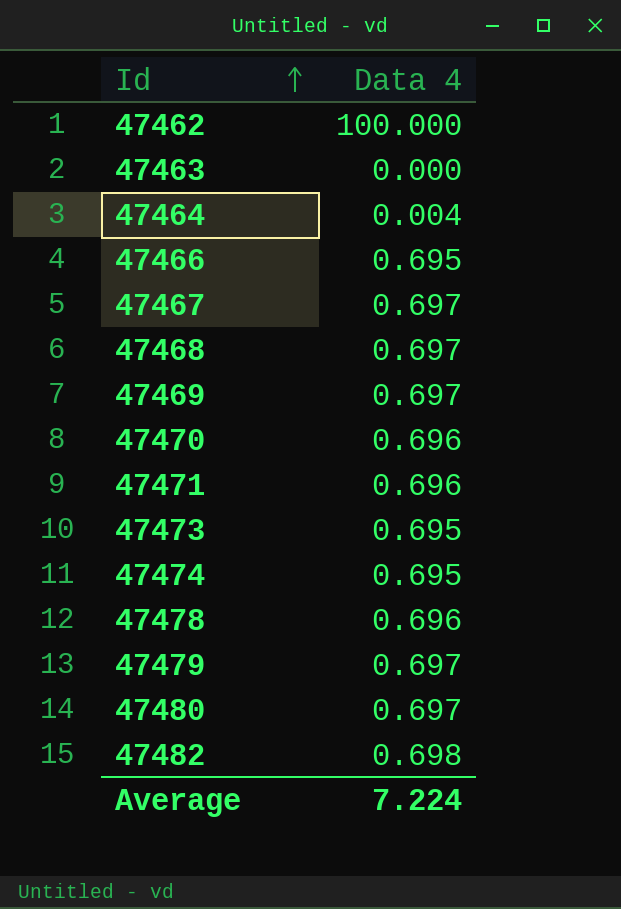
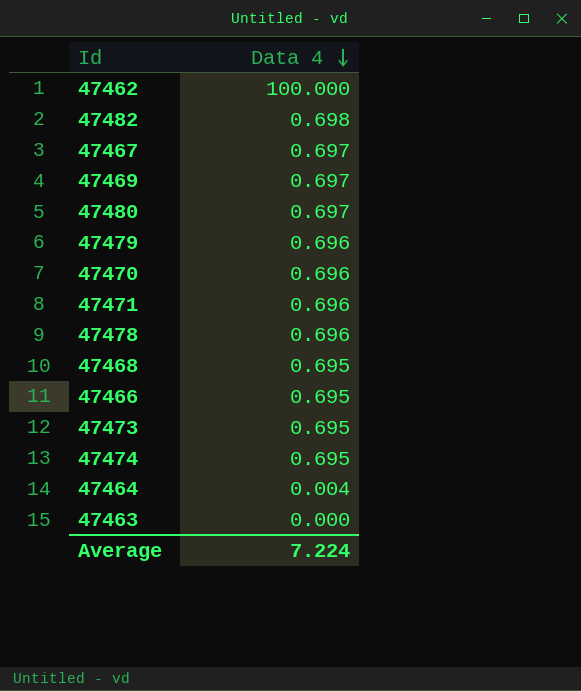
row order: Id ascending -> Data 4 descending
47479 | Data 4: 0.697 -> 0.696
47468 | Data 4: 0.697 -> 0.695

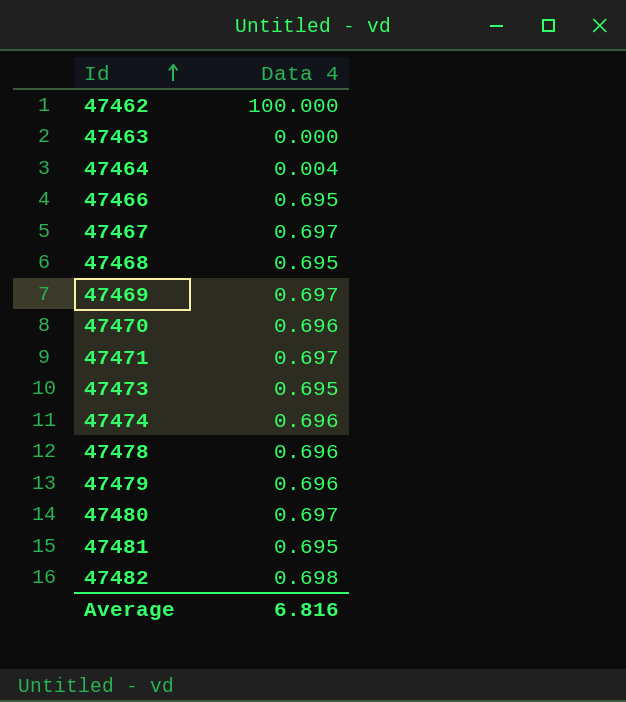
row order: Data 4 descending -> Id ascending
47471 | Data 4: 0.696 -> 0.697
47474 | Data 4: 0.695 -> 0.696
row 47481: none -> 0.695
Average | Data 4: 7.224 -> 6.816

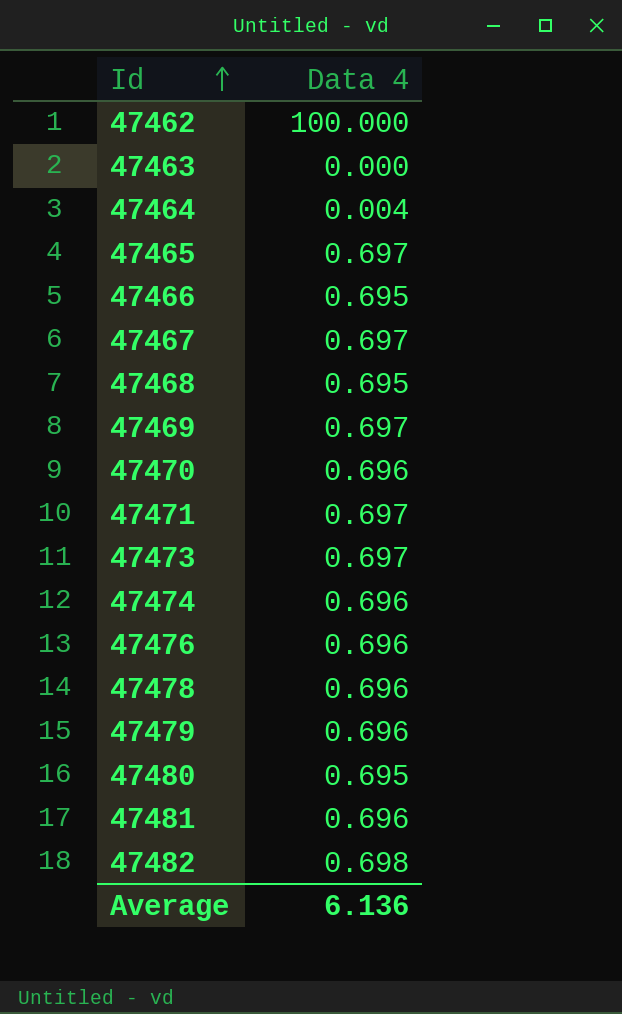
row 47465: none -> 0.697
47473 | Data 4: 0.695 -> 0.697
row 47476: none -> 0.696
47480 | Data 4: 0.697 -> 0.695
47481 | Data 4: 0.695 -> 0.696
Average | Data 4: 6.816 -> 6.136

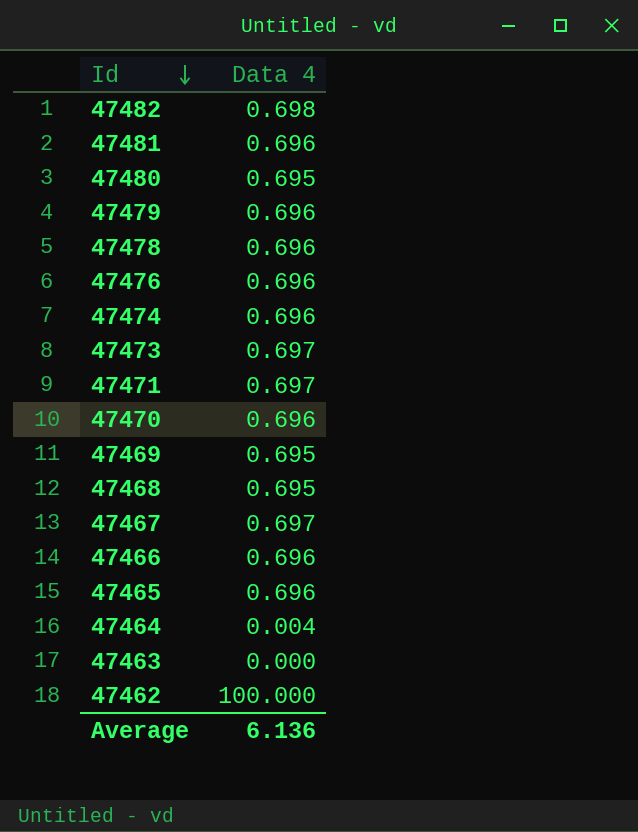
row order: Id ascending -> Id descending
47469 | Data 4: 0.697 -> 0.695
47466 | Data 4: 0.695 -> 0.696
47465 | Data 4: 0.697 -> 0.696

